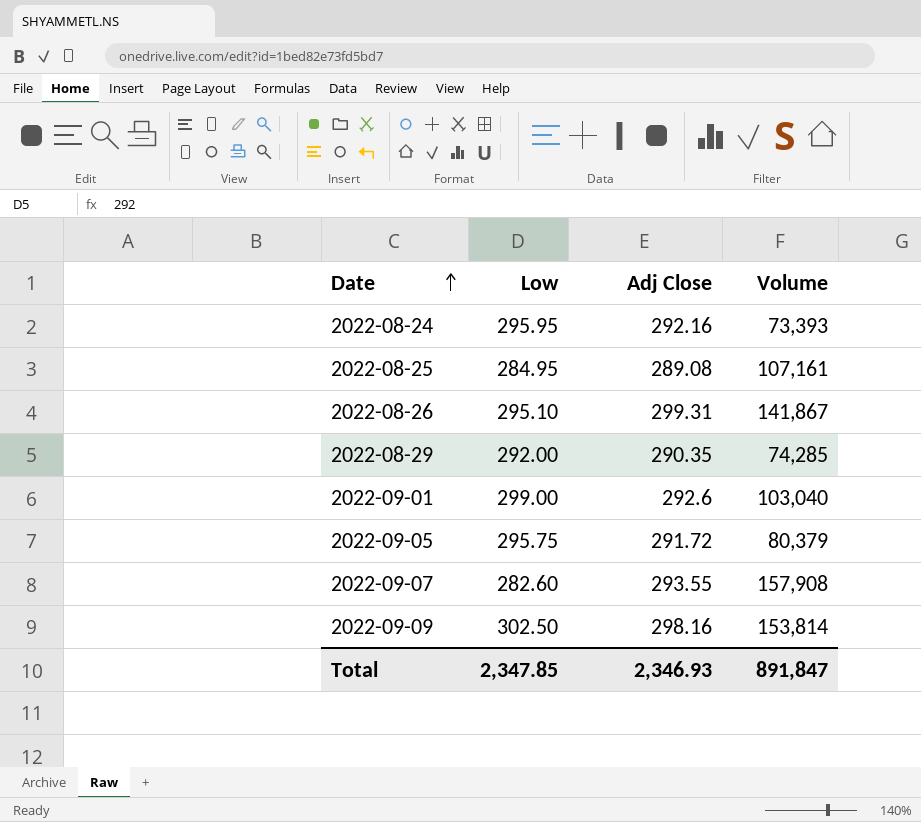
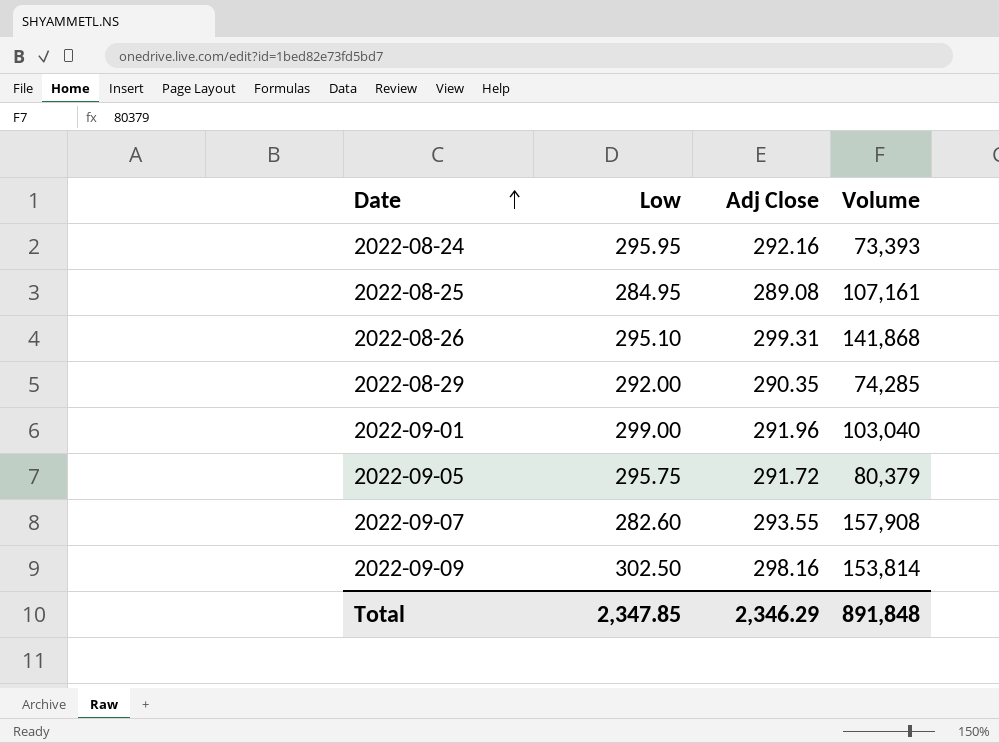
2022-08-26 | Volume: 141,867 -> 141,868
2022-09-01 | Adj Close: 292.6 -> 291.96
Total | Adj Close: 2,346.93 -> 2,346.29
Total | Volume: 891,847 -> 891,848

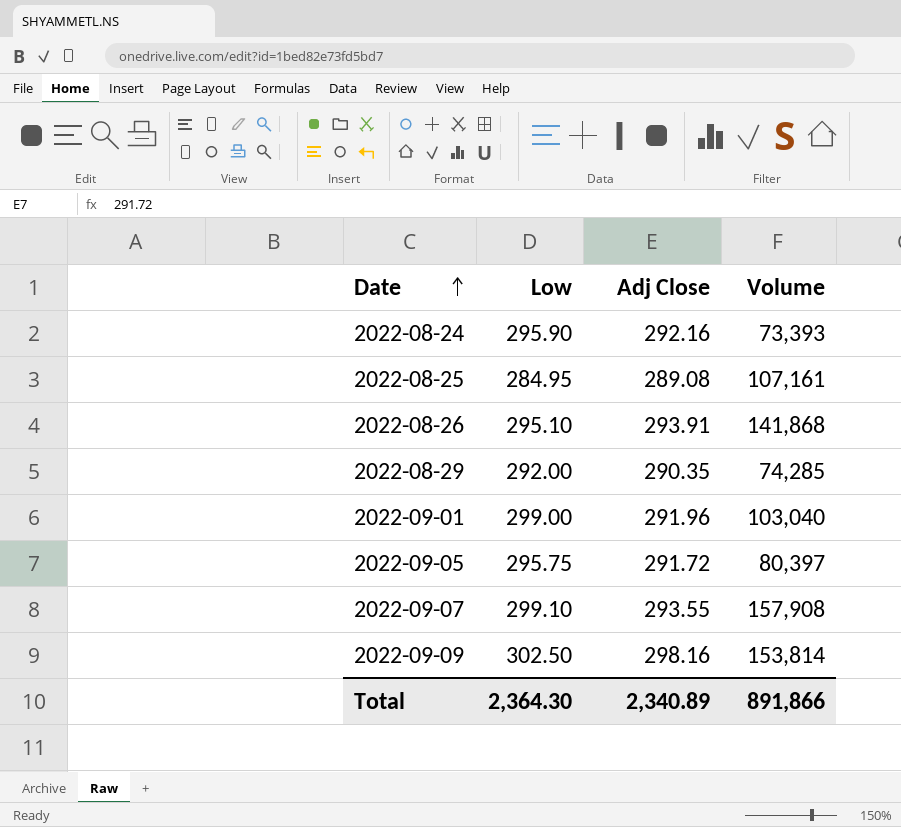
2022-08-24 | Low: 295.95 -> 295.90
2022-08-26 | Adj Close: 299.31 -> 293.91
2022-09-05 | Volume: 80,379 -> 80,397
2022-09-07 | Low: 282.60 -> 299.10
Total | Low: 2,347.85 -> 2,364.30
Total | Adj Close: 2,346.29 -> 2,340.89
Total | Volume: 891,848 -> 891,866

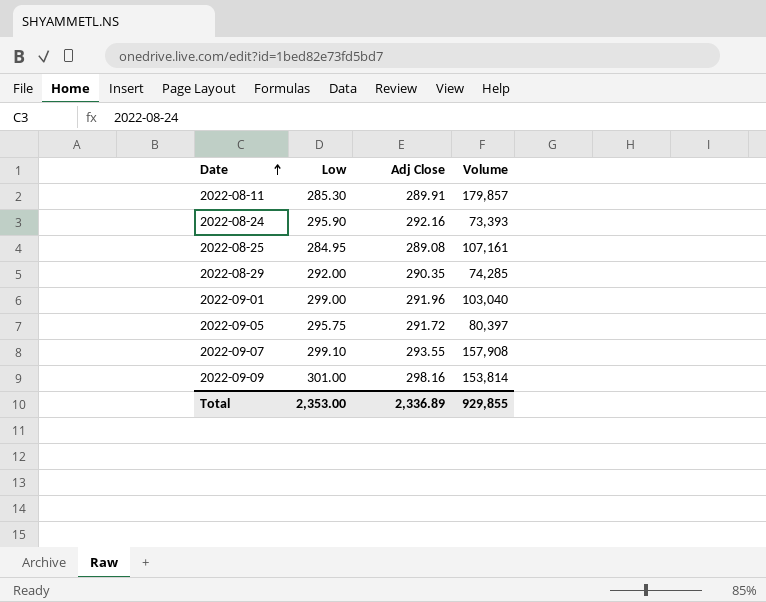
row 2022-08-26: 295.10 | 293.91 | 141,868 -> none
row 2022-08-11: none -> 285.30 | 289.91 | 179,857
2022-09-09 | Low: 302.50 -> 301.00
Total | Low: 2,364.30 -> 2,353.00
Total | Adj Close: 2,340.89 -> 2,336.89
Total | Volume: 891,866 -> 929,855

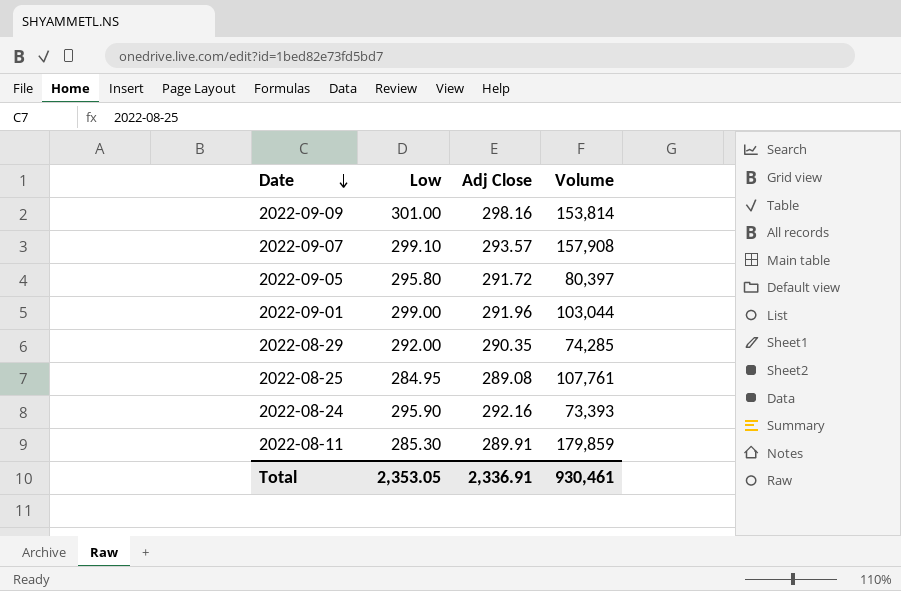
row order: Date ascending -> Date descending
2022-09-07 | Adj Close: 293.55 -> 293.57
2022-09-05 | Low: 295.75 -> 295.80
2022-09-01 | Volume: 103,040 -> 103,044
2022-08-25 | Volume: 107,161 -> 107,761
2022-08-11 | Volume: 179,857 -> 179,859
Total | Low: 2,353.00 -> 2,353.05
Total | Adj Close: 2,336.89 -> 2,336.91
Total | Volume: 929,855 -> 930,461

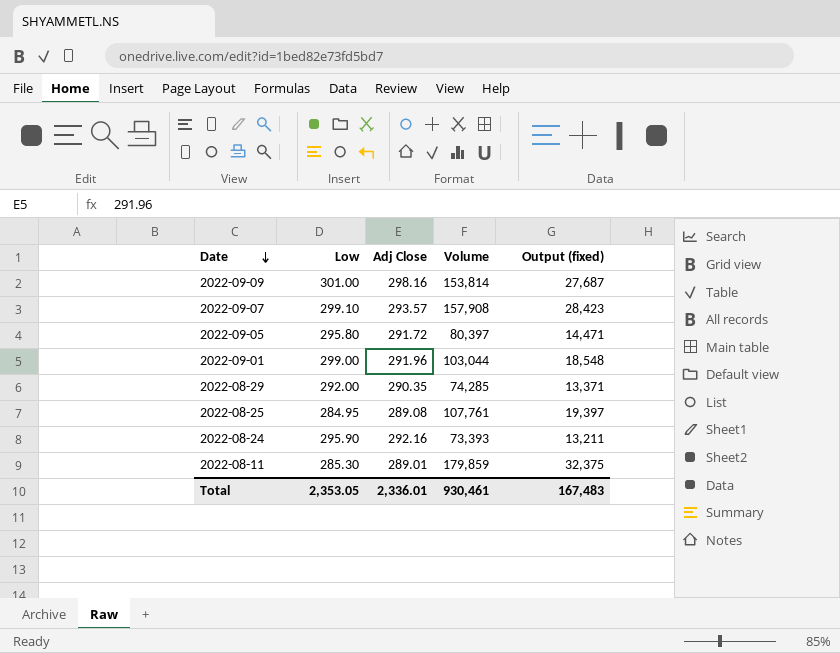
column Output (fixed) | formula: none -> [Volume] * 0.18
2022-08-11 | Adj Close: 289.91 -> 289.01
Total | Adj Close: 2,336.91 -> 2,336.01

